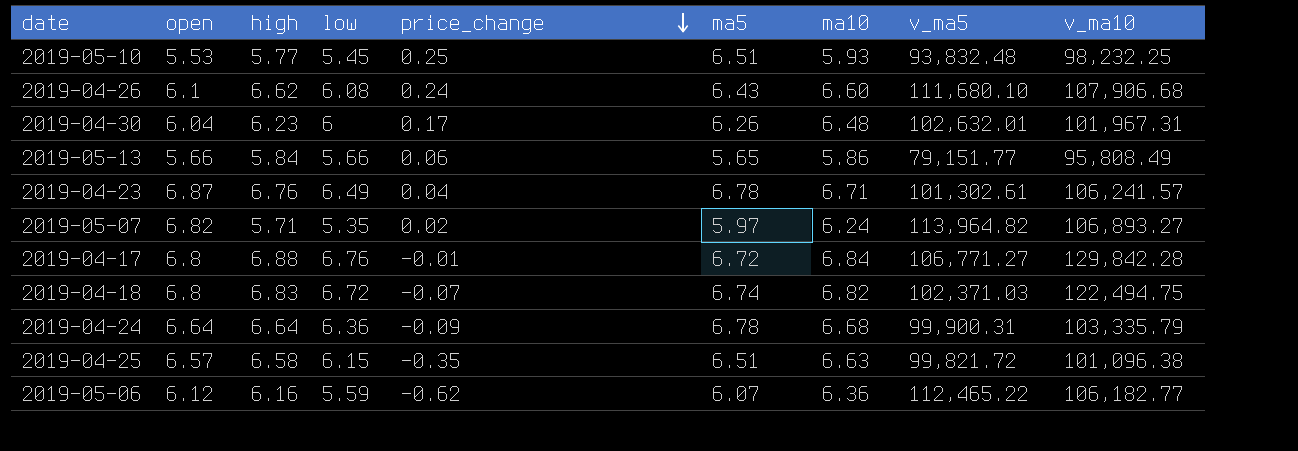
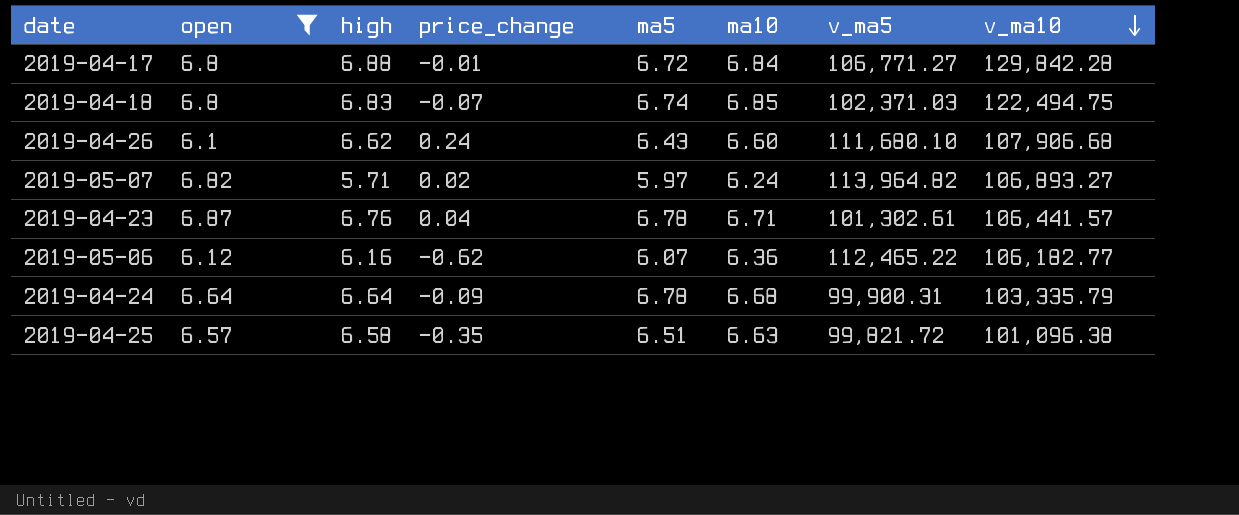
filter: none -> open >= 6.1
row order: price_change descending -> v_ma10 descending
column low | position: 4 -> none
2019-04-18 | ma10: 6.82 -> 6.85
2019-04-23 | v_ma10: 106,241.57 -> 106,441.57

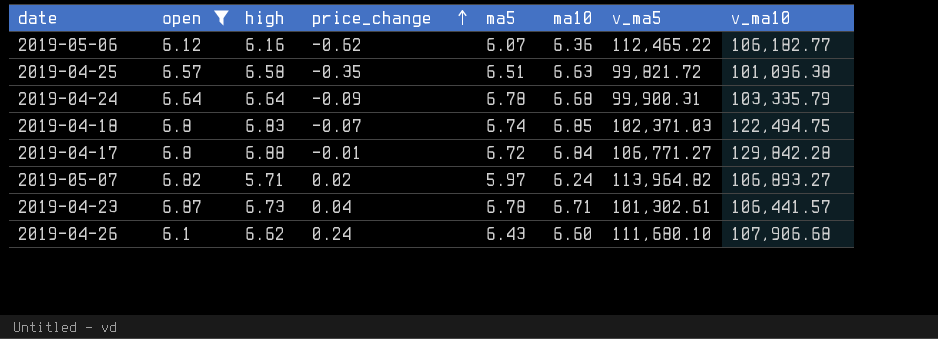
row order: v_ma10 descending -> price_change ascending
2019-04-23 | high: 6.76 -> 6.73

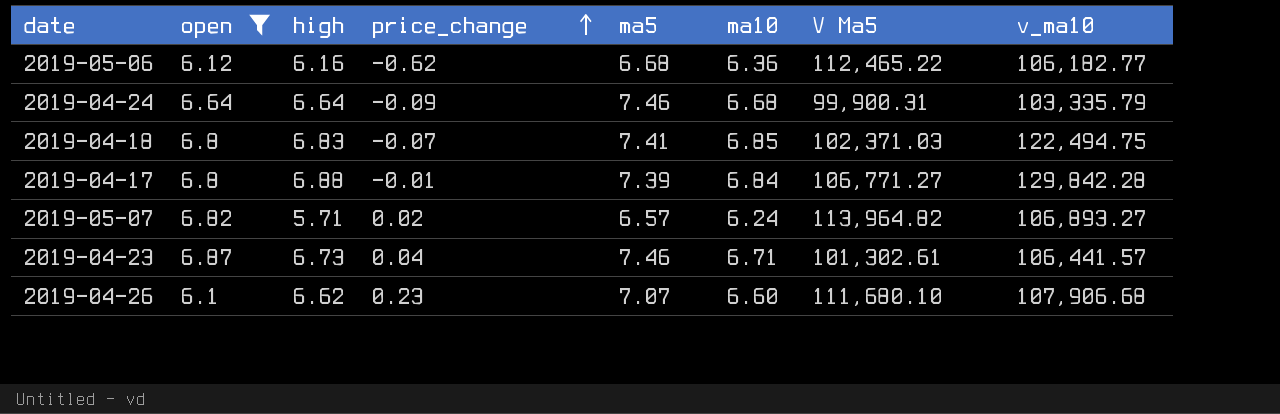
column name: v_ma5 -> V Ma5
row 2019-04-25: 6.57 | 6.58 | -0.35 | 6.51 | 6.63 | 99,821.72 | 101,096.38 -> none
2019-05-06 | ma5: 6.07 -> 6.68
2019-04-24 | ma5: 6.78 -> 7.46
2019-04-18 | ma5: 6.74 -> 7.41
2019-04-17 | ma5: 6.72 -> 7.39
2019-05-07 | ma5: 5.97 -> 6.57
2019-04-23 | ma5: 6.78 -> 7.46
2019-04-26 | price_change: 0.24 -> 0.23
2019-04-26 | ma5: 6.43 -> 7.07

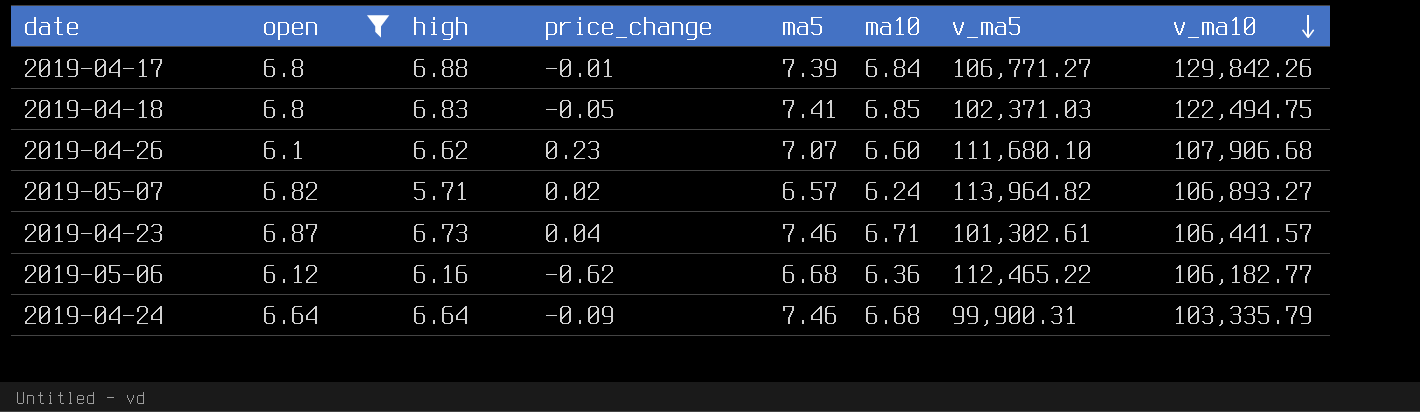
row order: price_change ascending -> v_ma10 descending
column name: V Ma5 -> v_ma5
2019-04-17 | v_ma10: 129,842.28 -> 129,842.26
2019-04-18 | price_change: -0.07 -> -0.05

